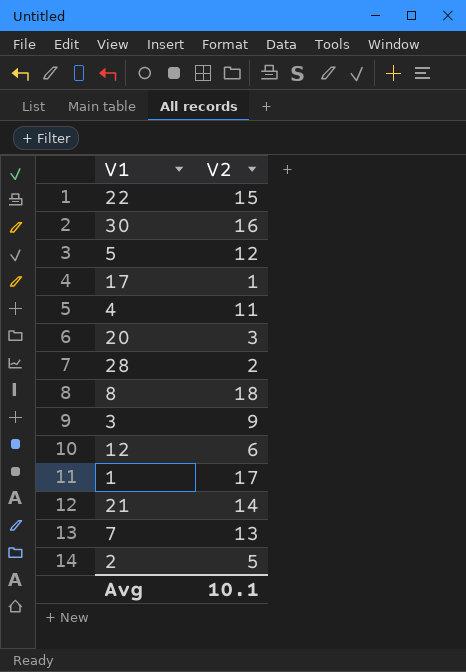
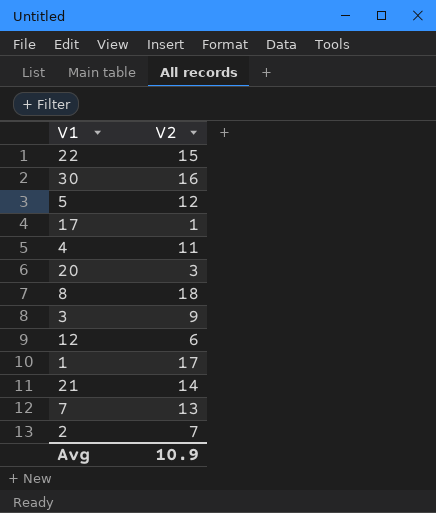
row 28: 2 -> none
2 | V2: 5 -> 7
Avg | V2: 10.1 -> 10.9

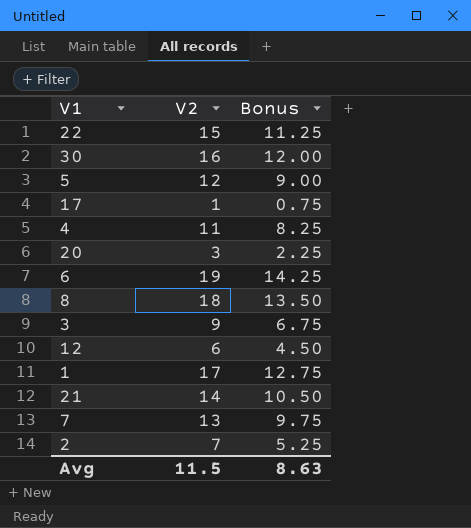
column Bonus | formula: none -> [V2] * 0.75
row 6: none -> 19 | 14.25
Avg | V2: 10.9 -> 11.5

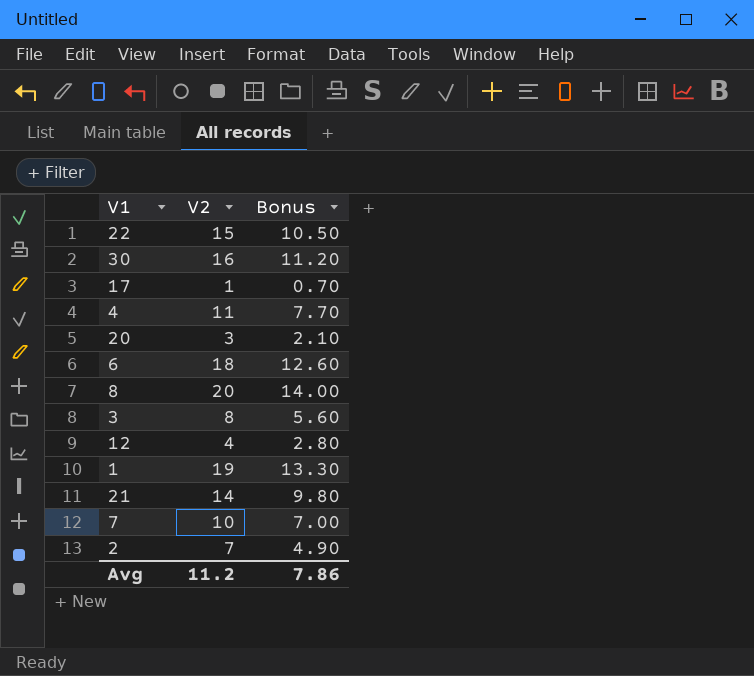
column Bonus | formula: [V2] * 0.75 -> [V2] * 0.7
row 5: 12 | 9.00 -> none
6 | V2: 19 -> 18
8 | V2: 18 -> 20
3 | V2: 9 -> 8
12 | V2: 6 -> 4
1 | V2: 17 -> 19
7 | V2: 13 -> 10
Avg | V2: 11.5 -> 11.2
Avg | Bonus: 8.63 -> 7.86

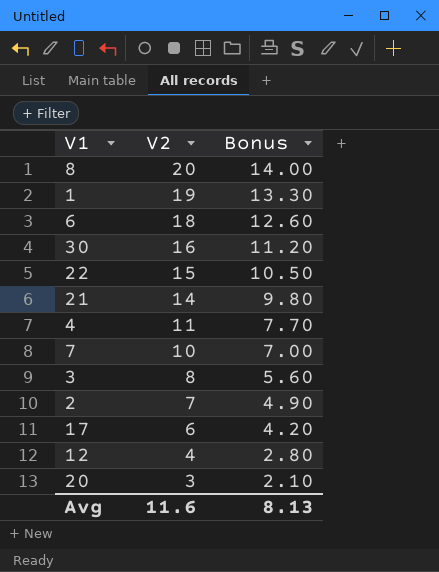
row order: none -> V2 descending
17 | V2: 1 -> 6
17 | Bonus: 0.70 -> 4.20
Avg | V2: 11.2 -> 11.6
Avg | Bonus: 7.86 -> 8.13

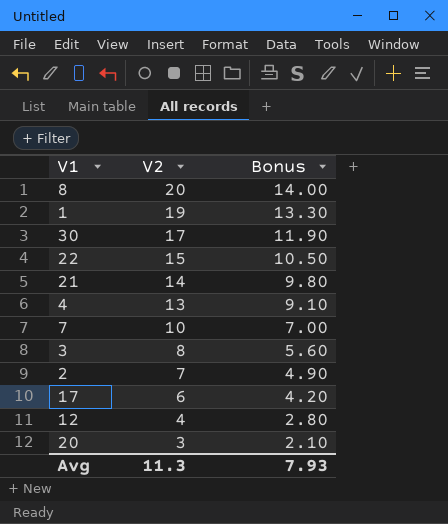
row 6: 18 | 12.60 -> none
30 | V2: 16 -> 17
30 | Bonus: 11.20 -> 11.90
4 | V2: 11 -> 13
4 | Bonus: 7.70 -> 9.10
Avg | V2: 11.6 -> 11.3
Avg | Bonus: 8.13 -> 7.93

